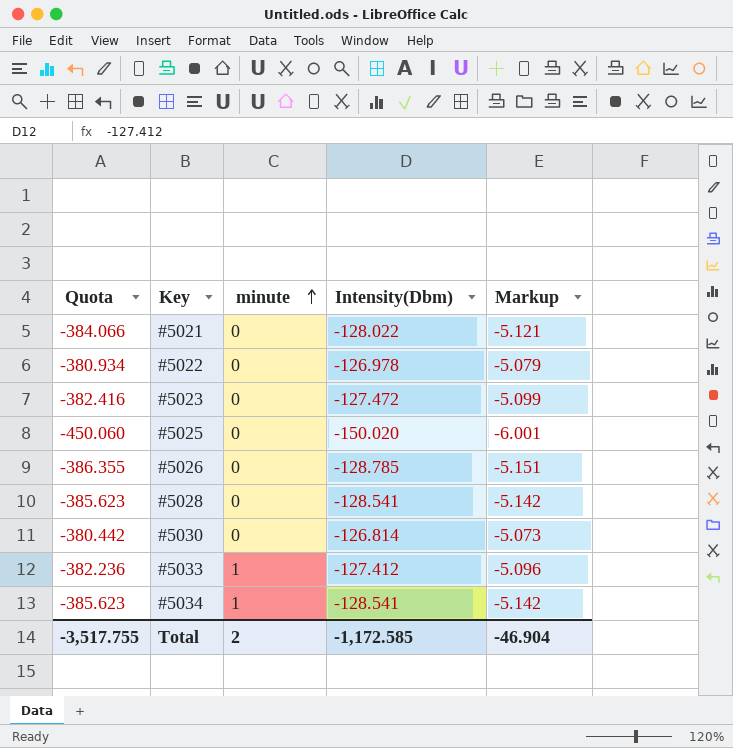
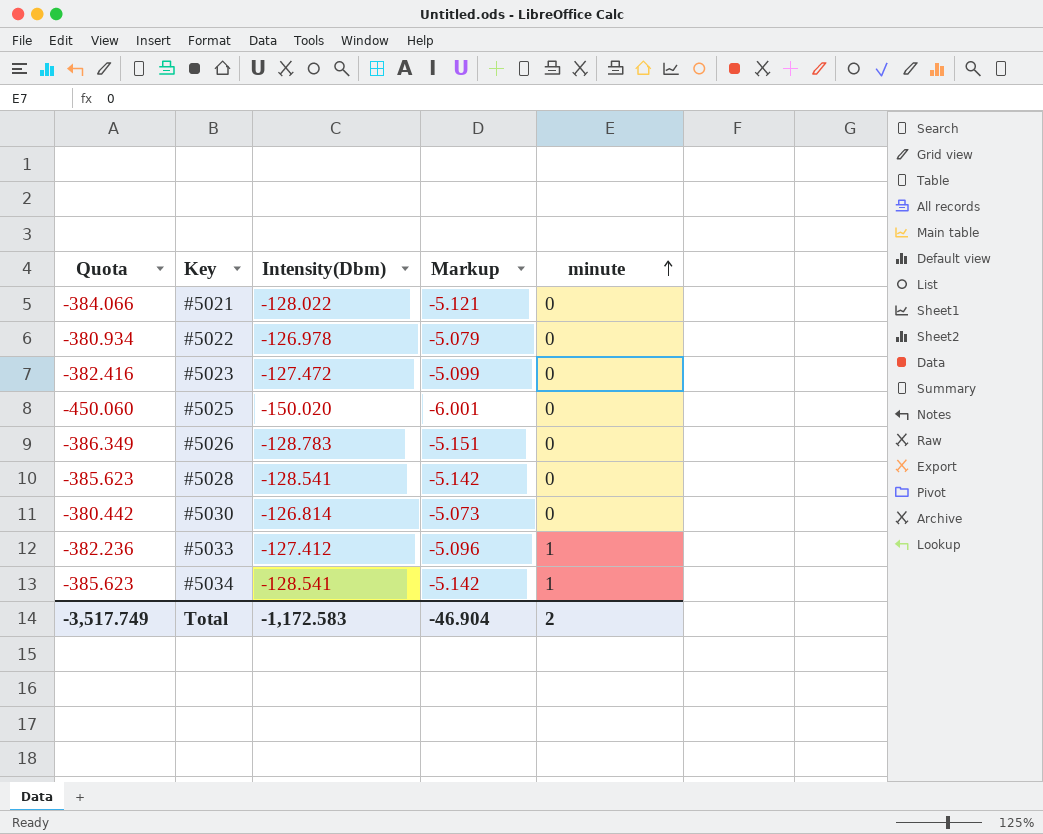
column minute | position: 3 -> 5
#5026 | Quota: -386.355 -> -386.349
#5026 | Intensity(Dbm): -128.785 -> -128.783
Total | Quota: -3,517.755 -> -3,517.749
Total | Intensity(Dbm): -1,172.585 -> -1,172.583

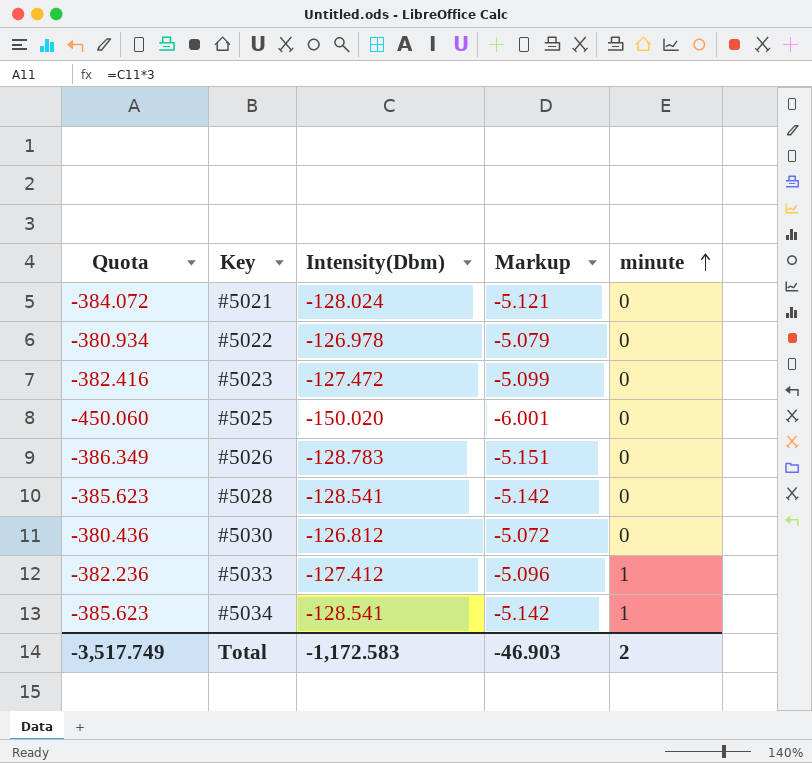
#5021 | Quota: -384.066 -> -384.072
#5021 | Intensity(Dbm): -128.022 -> -128.024
#5030 | Quota: -380.442 -> -380.436
#5030 | Intensity(Dbm): -126.814 -> -126.812
#5030 | Markup: -5.073 -> -5.072
Total | Markup: -46.904 -> -46.903

